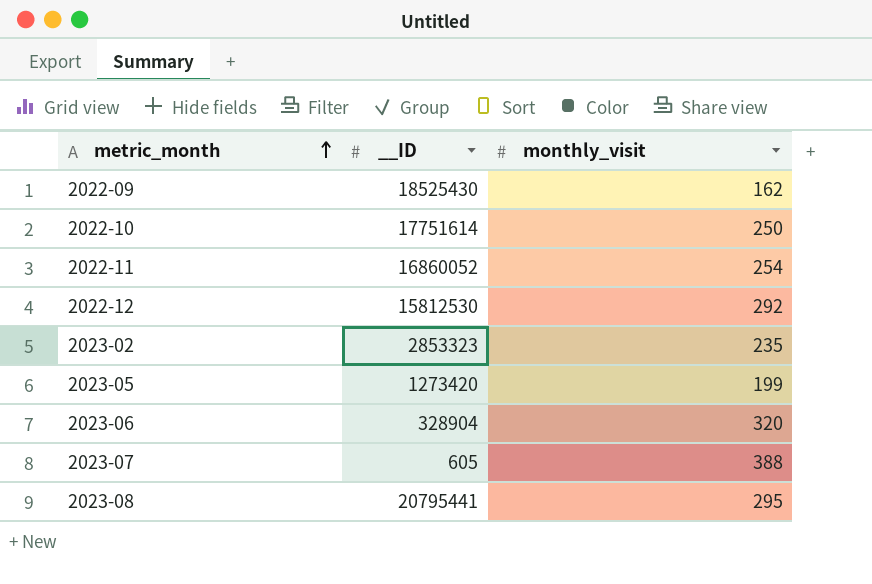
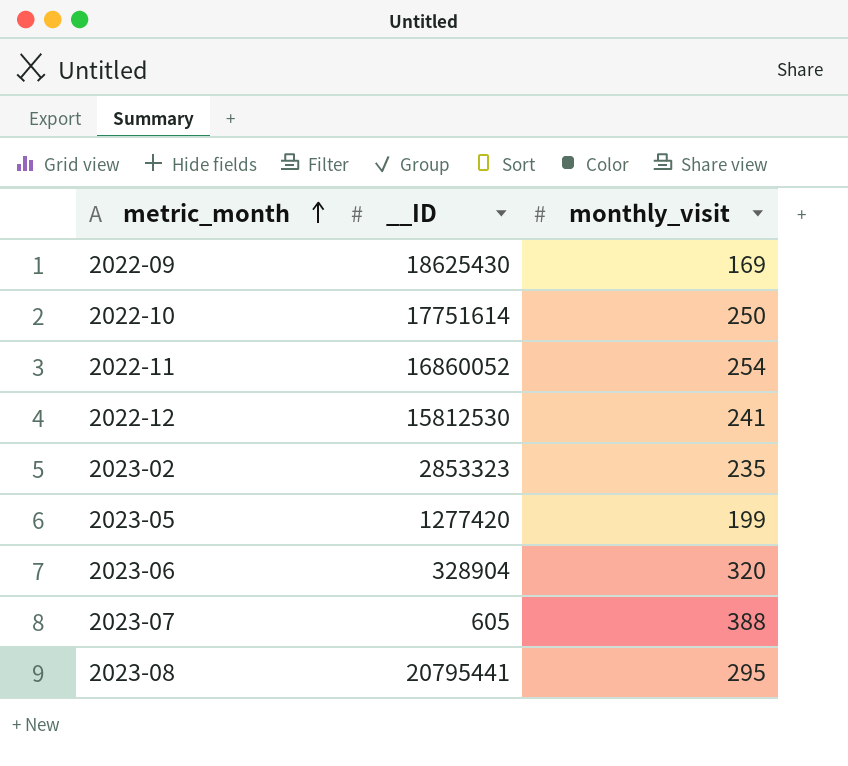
2022-09 | __ID: 18525430 -> 18625430
2022-09 | monthly_visit: 162 -> 169
2022-12 | monthly_visit: 292 -> 241
2023-05 | __ID: 1273420 -> 1277420

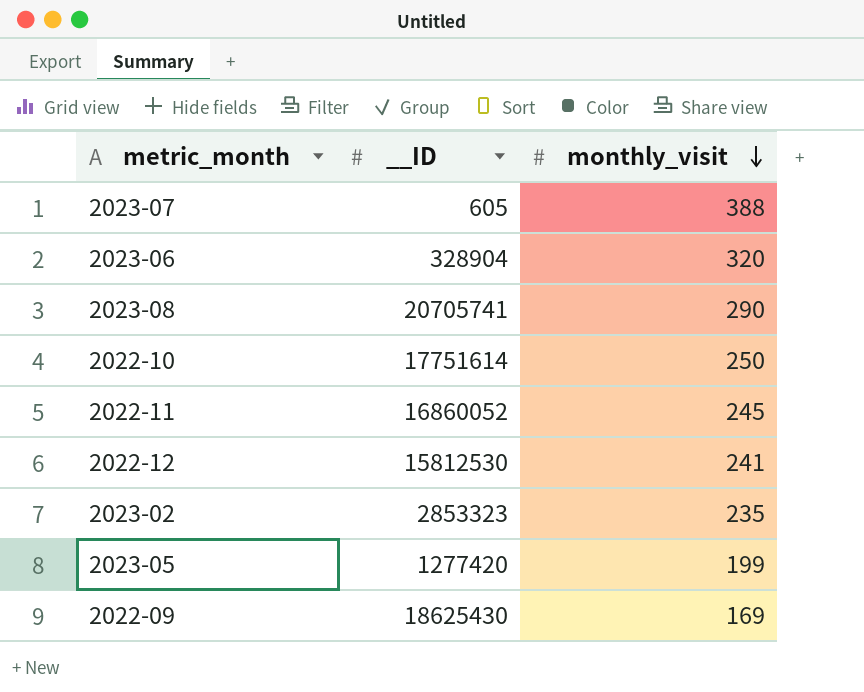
row order: metric_month ascending -> monthly_visit descending
2023-08 | __ID: 20795441 -> 20705741
2023-08 | monthly_visit: 295 -> 290
2022-11 | monthly_visit: 254 -> 245

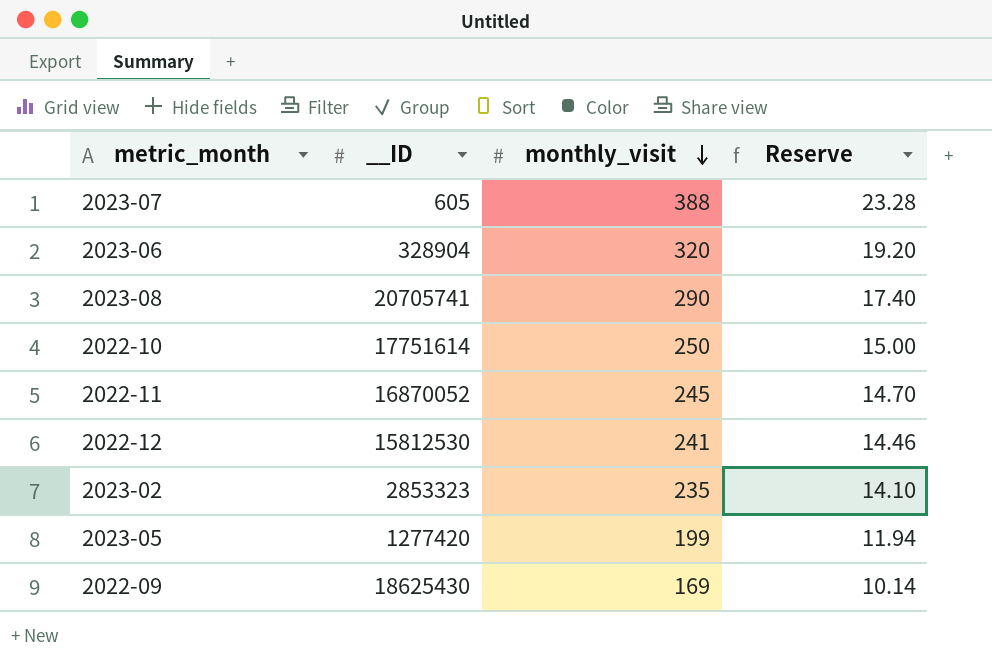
column Reserve | formula: none -> [monthly_visit] * 0.06
2022-11 | __ID: 16860052 -> 16870052

